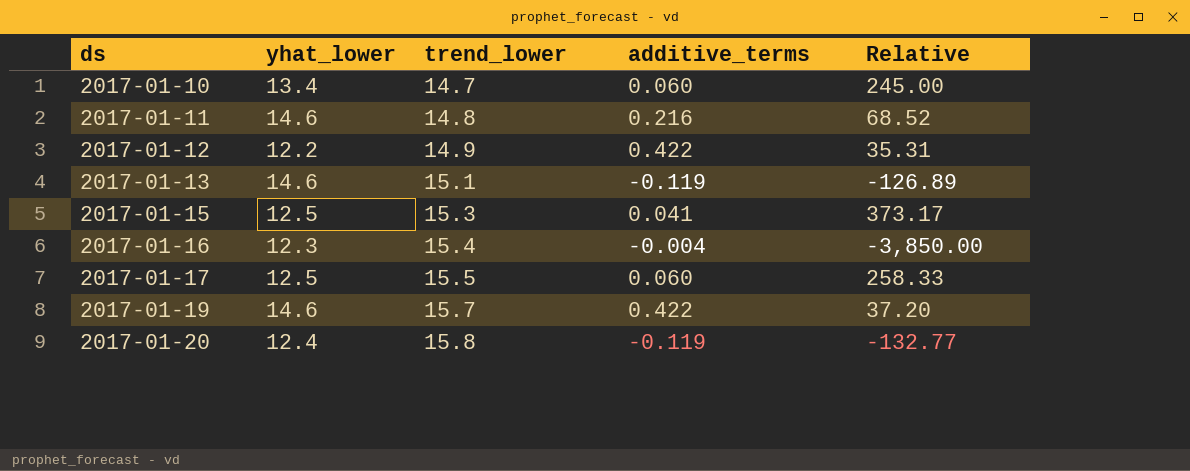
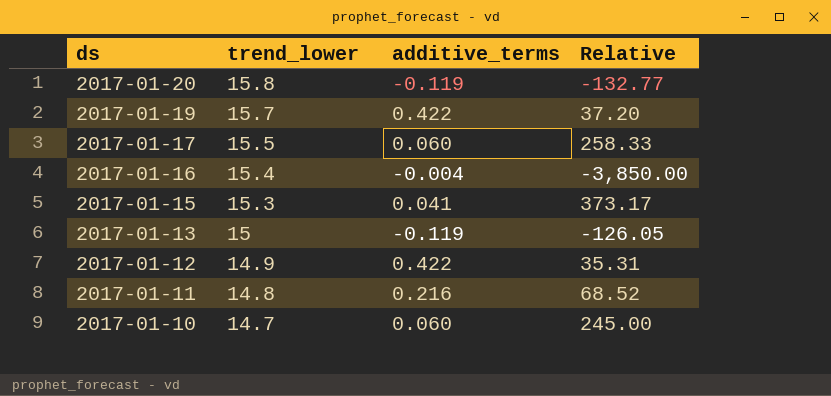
row order: ds ascending -> ds descending
column yhat_lower | position: 2 -> none
2017-01-13 | trend_lower: 15.1 -> 15
2017-01-13 | Relative: -126.89 -> -126.05

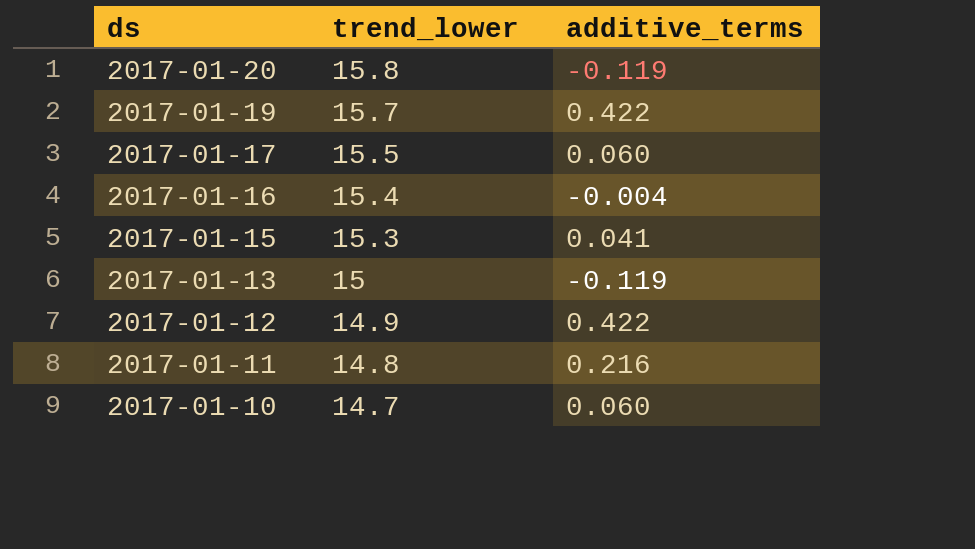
column Relative | formula: [trend_lower] / [additive_terms] -> none

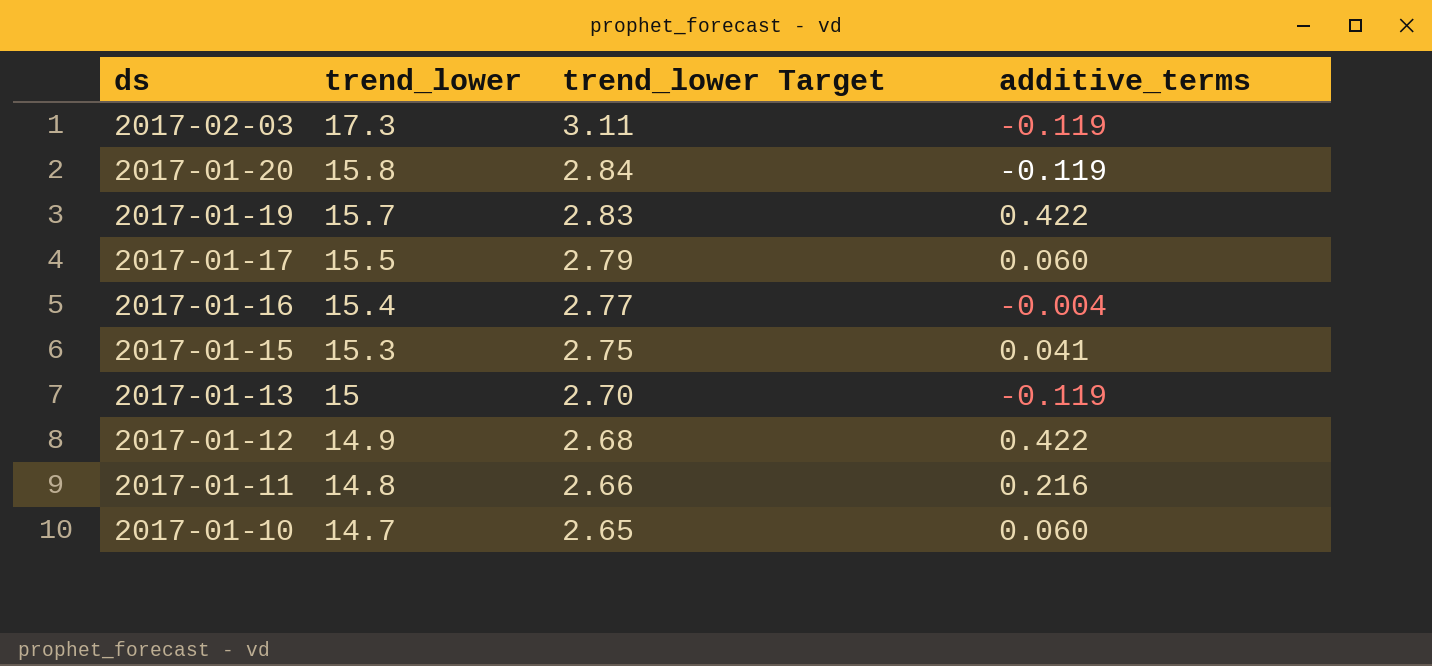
column trend_lower Target | formula: none -> [trend_lower] * 0.18
row 2017-02-03: none -> 17.3 | 3.11 | -0.119

